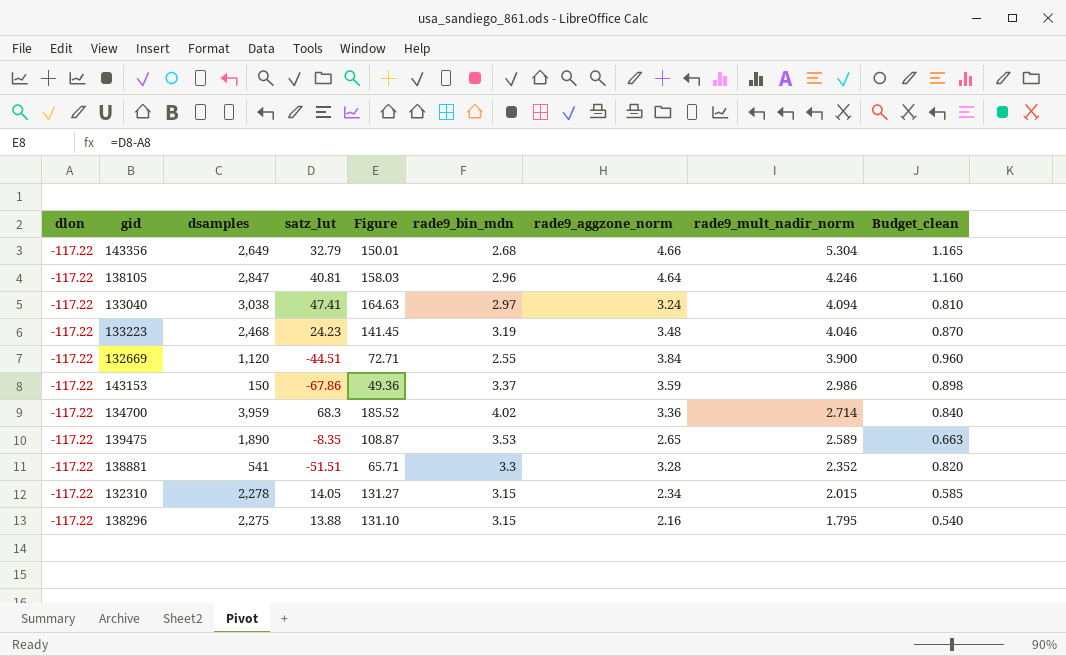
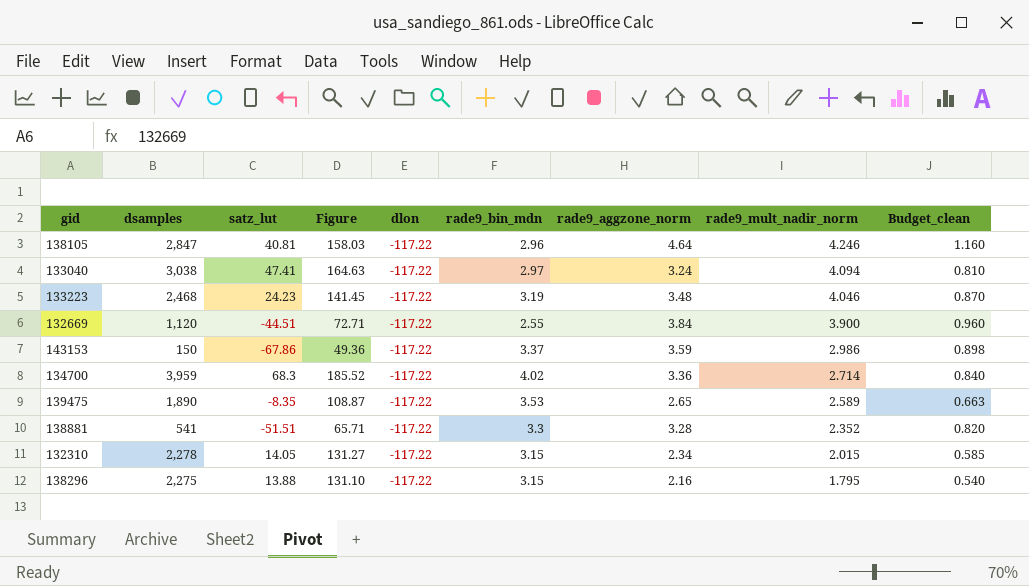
column dlon | position: 1 -> 5
row 143356: -117.22 | 2,649 | 32.79 | 150.01 | 2.68 | 4.66 | 5.304 | 1.165 -> none

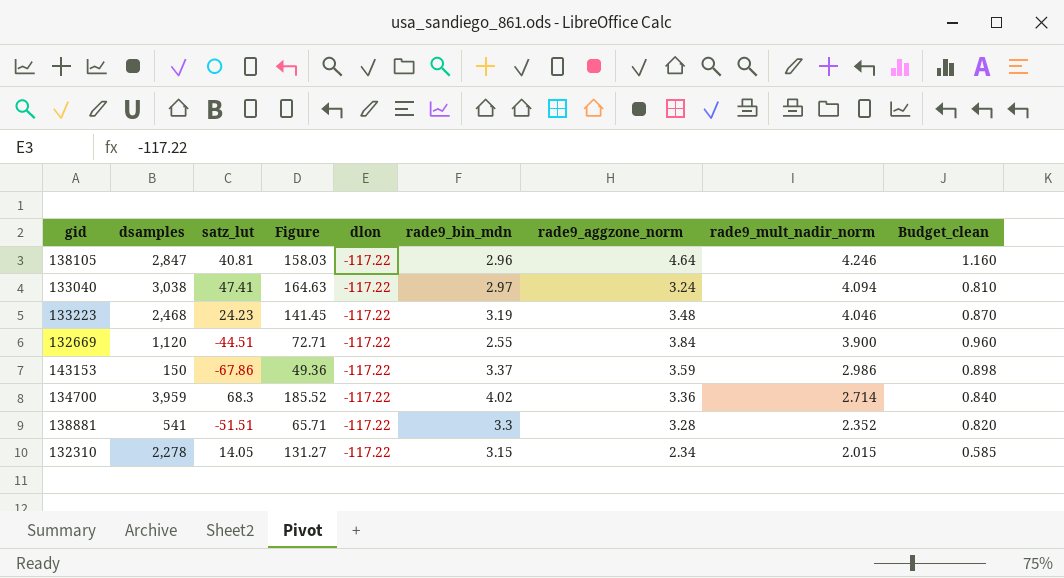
row 139475: 1,890 | -8.35 | 108.87 | -117.22 | 3.53 | 2.65 | 2.589 | 0.663 -> none
row 138296: 2,275 | 13.88 | 131.10 | -117.22 | 3.15 | 2.16 | 1.795 | 0.540 -> none

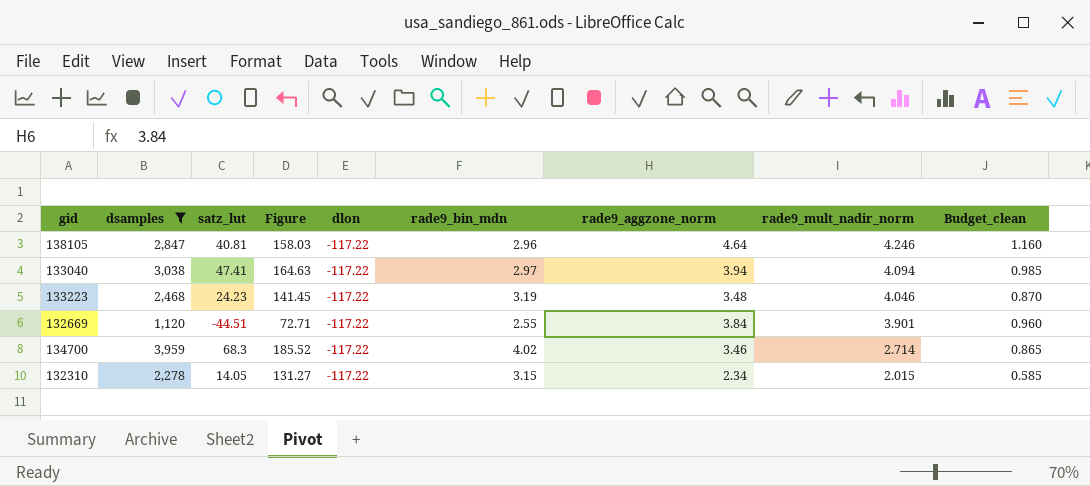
filter: none -> dsamples >= 1,120
133040 | rade9_aggzone_norm: 3.24 -> 3.94
133040 | Budget_clean: 0.810 -> 0.985
132669 | rade9_mult_nadir_norm: 3.900 -> 3.901
134700 | rade9_aggzone_norm: 3.36 -> 3.46
134700 | Budget_clean: 0.840 -> 0.865

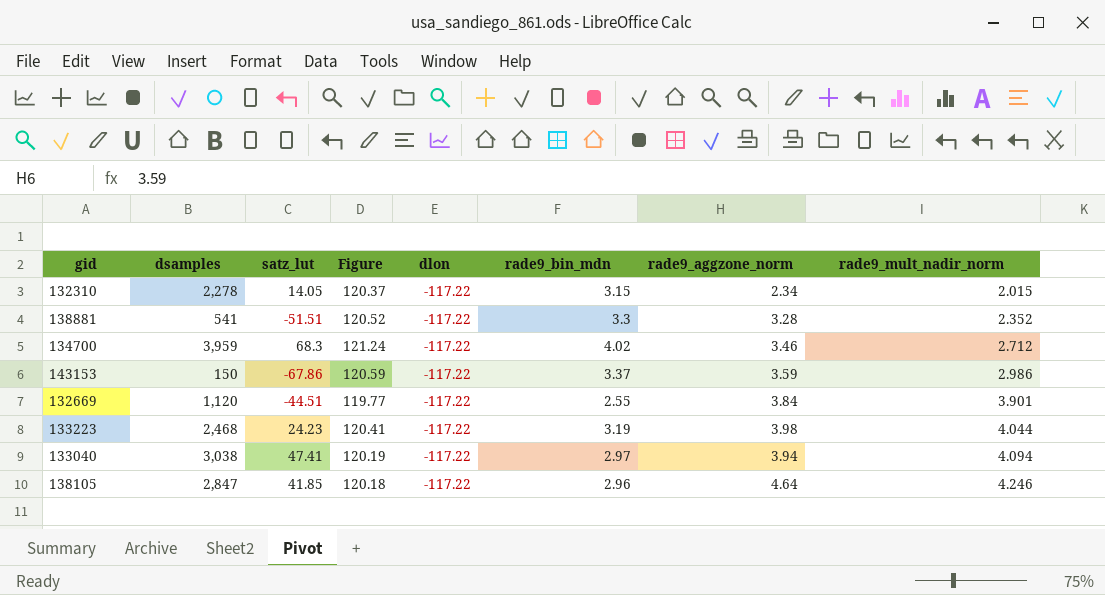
filter: dsamples >= 1,120 -> none
row order: rade9_mult_nadir_norm descending -> rade9_mult_nadir_norm ascending
column Budget_clean | formula: [rade9_aggzone_norm] * 0.25 -> none
column Figure | formula: [satz_lut] - [dlon] -> [rade9_bin_mdn] - [dlon]
134700 | rade9_mult_nadir_norm: 2.714 -> 2.712
133223 | rade9_aggzone_norm: 3.48 -> 3.98
133223 | rade9_mult_nadir_norm: 4.046 -> 4.044
138105 | satz_lut: 40.81 -> 41.85

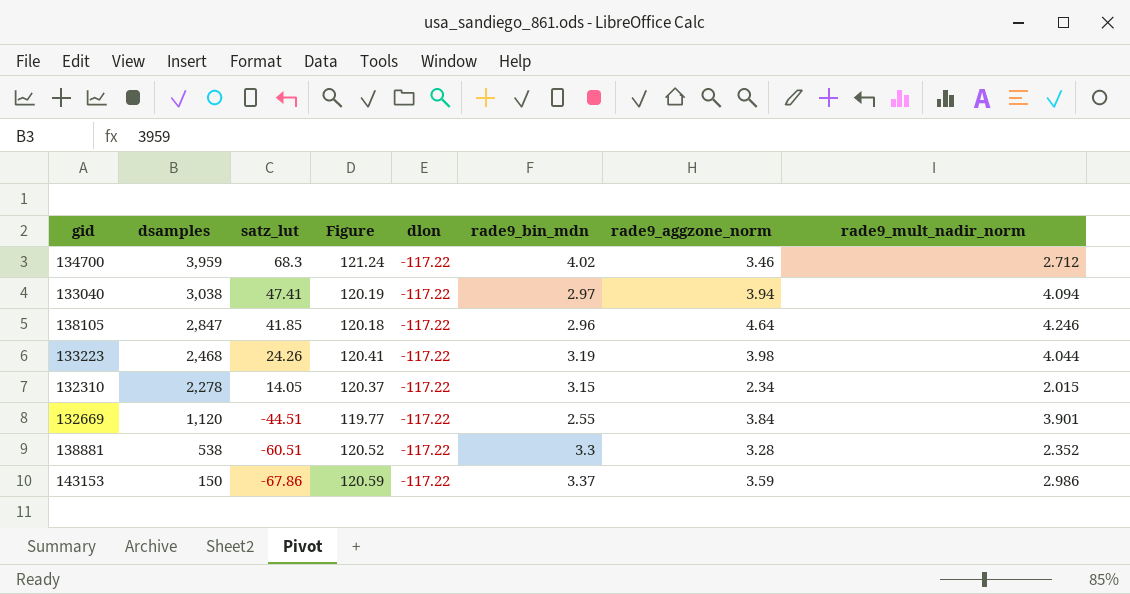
row order: rade9_mult_nadir_norm ascending -> dsamples descending
133223 | satz_lut: 24.23 -> 24.26
138881 | dsamples: 541 -> 538
138881 | satz_lut: -51.51 -> -60.51

